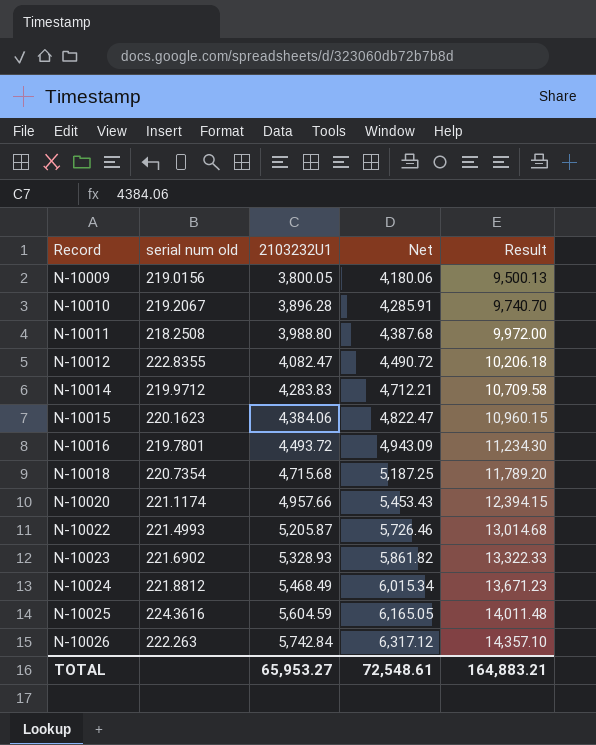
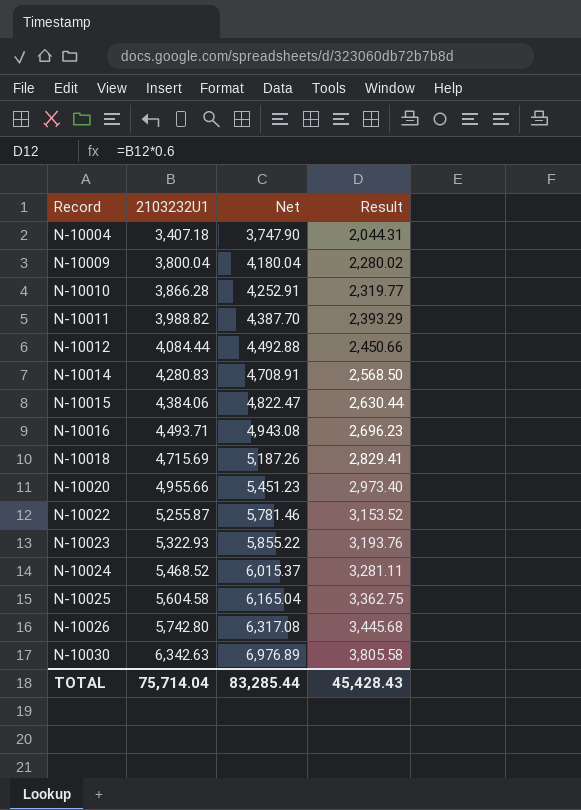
column serial num old | position: 2 -> none
column Result | formula: [2103232U1] * 2.5 -> [2103232U1] * 0.6
row N-10004: none -> 3,407.18 | 3,747.90 | 2,044.31
N-10009 | 2103232U1: 3,800.05 -> 3,800.04
N-10009 | Net: 4,180.06 -> 4,180.04
N-10010 | 2103232U1: 3,896.28 -> 3,866.28
N-10010 | Net: 4,285.91 -> 4,252.91
N-10011 | 2103232U1: 3,988.80 -> 3,988.82
N-10011 | Net: 4,387.68 -> 4,387.70
N-10012 | 2103232U1: 4,082.47 -> 4,084.44
N-10012 | Net: 4,490.72 -> 4,492.88
N-10014 | 2103232U1: 4,283.83 -> 4,280.83
N-10014 | Net: 4,712.21 -> 4,708.91
N-10016 | 2103232U1: 4,493.72 -> 4,493.71
N-10016 | Net: 4,943.09 -> 4,943.08
N-10018 | 2103232U1: 4,715.68 -> 4,715.69
N-10018 | Net: 5,187.25 -> 5,187.26
N-10020 | 2103232U1: 4,957.66 -> 4,955.66
N-10020 | Net: 5,453.43 -> 5,451.23
N-10022 | 2103232U1: 5,205.87 -> 5,255.87
N-10022 | Net: 5,726.46 -> 5,781.46
N-10023 | 2103232U1: 5,328.93 -> 5,322.93
N-10023 | Net: 5,861.82 -> 5,855.22
N-10024 | 2103232U1: 5,468.49 -> 5,468.52
N-10024 | Net: 6,015.34 -> 6,015.37
N-10025 | 2103232U1: 5,604.59 -> 5,604.58
N-10025 | Net: 6,165.05 -> 6,165.04
N-10026 | 2103232U1: 5,742.84 -> 5,742.80
N-10026 | Net: 6,317.12 -> 6,317.08
row N-10030: none -> 6,342.63 | 6,976.89 | 3,805.58
TOTAL | 2103232U1: 65,953.27 -> 75,714.04
TOTAL | Net: 72,548.61 -> 83,285.44
TOTAL | Result: 164,883.21 -> 45,428.43

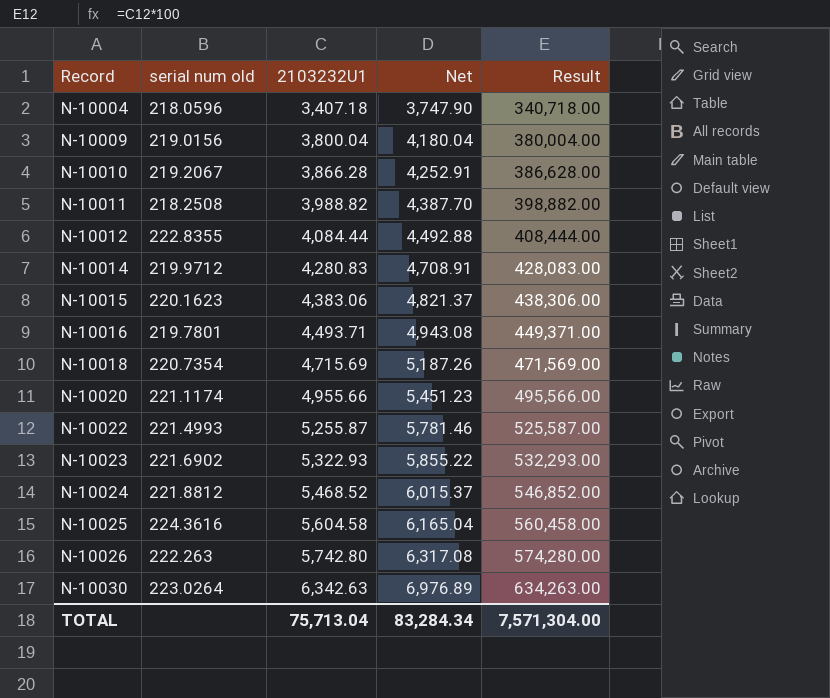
column serial num old | position: none -> 2
column Result | formula: [2103232U1] * 0.6 -> [2103232U1] * 100
N-10015 | 2103232U1: 4,384.06 -> 4,383.06
N-10015 | Net: 4,822.47 -> 4,821.37
TOTAL | 2103232U1: 75,714.04 -> 75,713.04
TOTAL | Net: 83,285.44 -> 83,284.34
TOTAL | Result: 45,428.43 -> 7,571,304.00

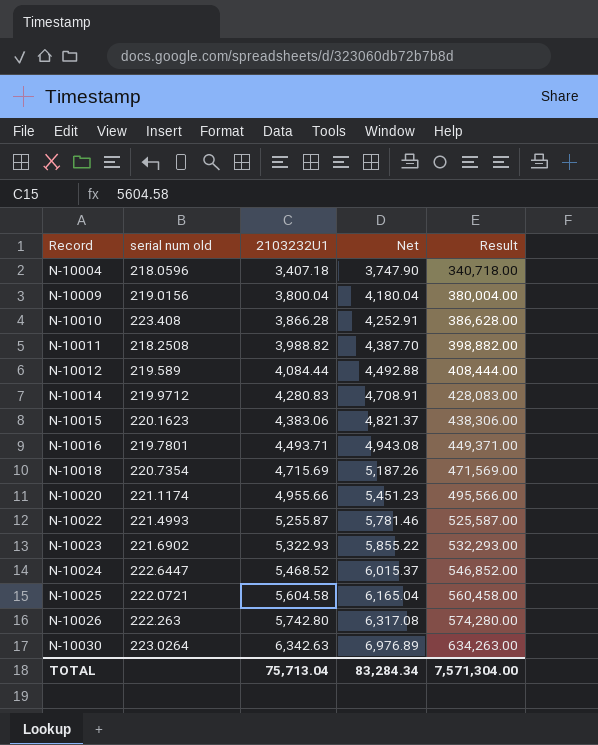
N-10010 | serial num old: 219.2067 -> 223.408
N-10012 | serial num old: 222.8355 -> 219.589
N-10024 | serial num old: 221.8812 -> 222.6447
N-10025 | serial num old: 224.3616 -> 222.0721

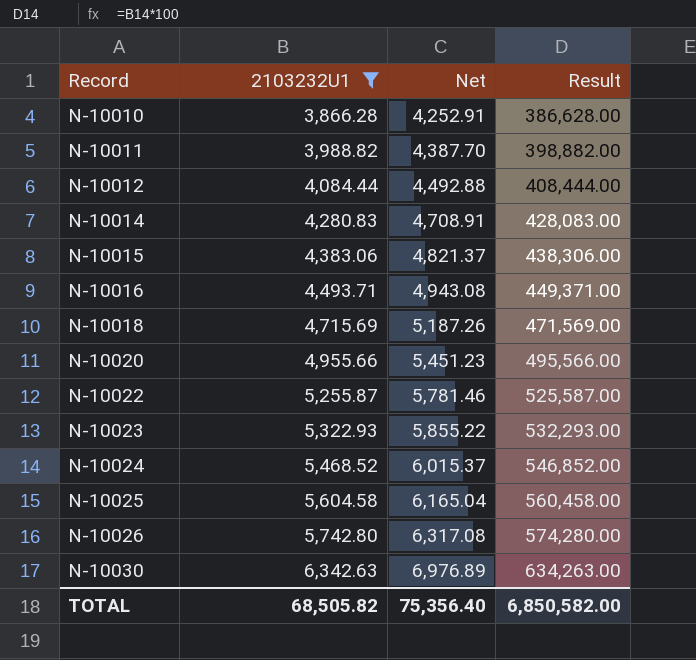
filter: none -> 2103232U1 >= 3,866.28
column serial num old | position: 2 -> none
TOTAL | 2103232U1: 75,713.04 -> 68,505.82
TOTAL | Net: 83,284.34 -> 75,356.40
TOTAL | Result: 7,571,304.00 -> 6,850,582.00

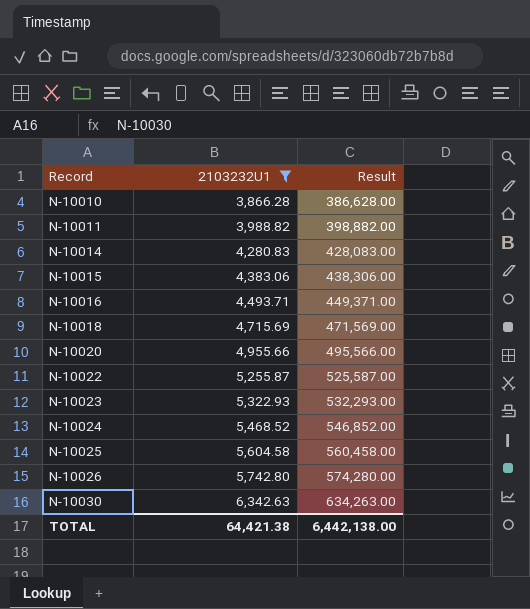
column Net | formula: [2103232U1] * 1.1 -> none
row N-10012: 4,084.44 | 4,492.88 | 408,444.00 -> none
TOTAL | 2103232U1: 68,505.82 -> 64,421.38
TOTAL | Result: 6,850,582.00 -> 6,442,138.00

